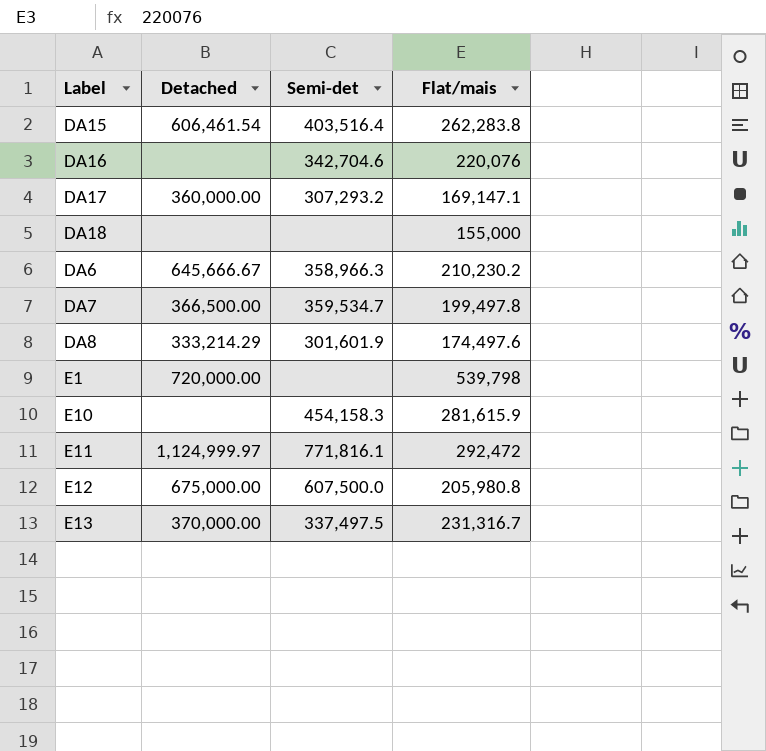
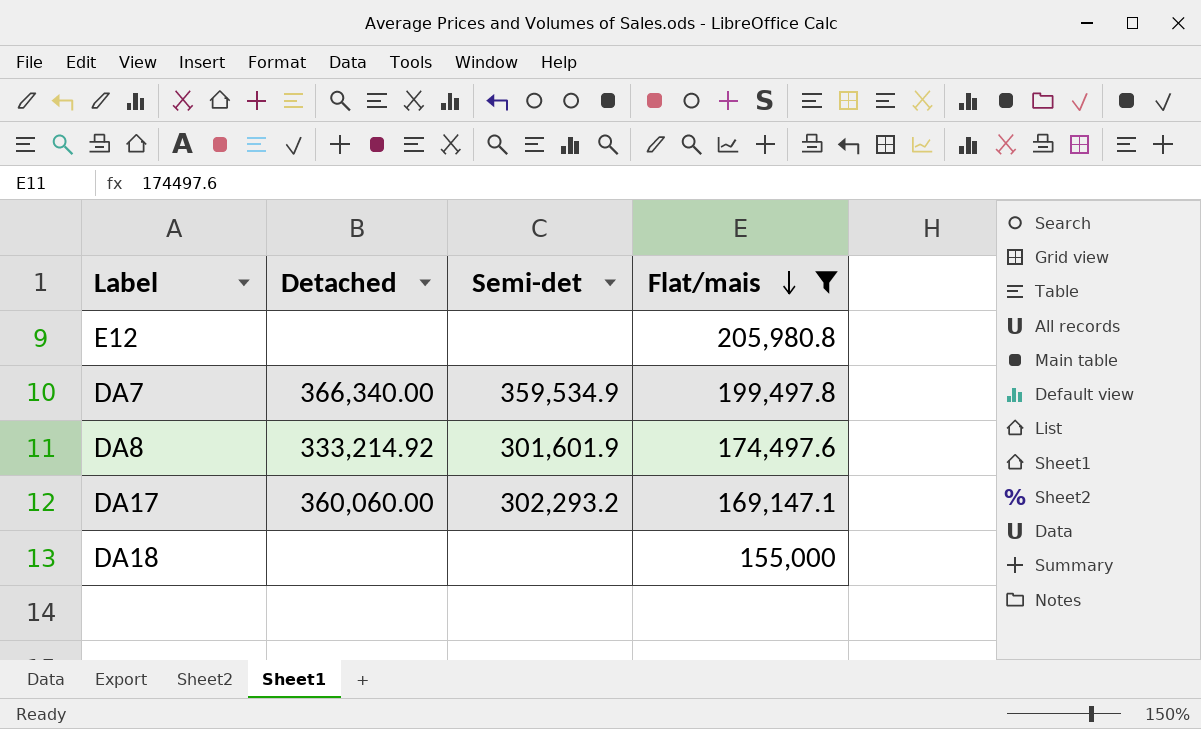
filter: none -> Flat/mais <= 205,980.8
row order: none -> Flat/mais descending
E12 | Detached: 675,000.00 -> none
E12 | Semi-det: 607,500.0 -> none
DA7 | Detached: 366,500.00 -> 366,340.00
DA7 | Semi-det: 359,534.7 -> 359,534.9
DA8 | Detached: 333,214.29 -> 333,214.92
DA17 | Detached: 360,000.00 -> 360,060.00
DA17 | Semi-det: 307,293.2 -> 302,293.2

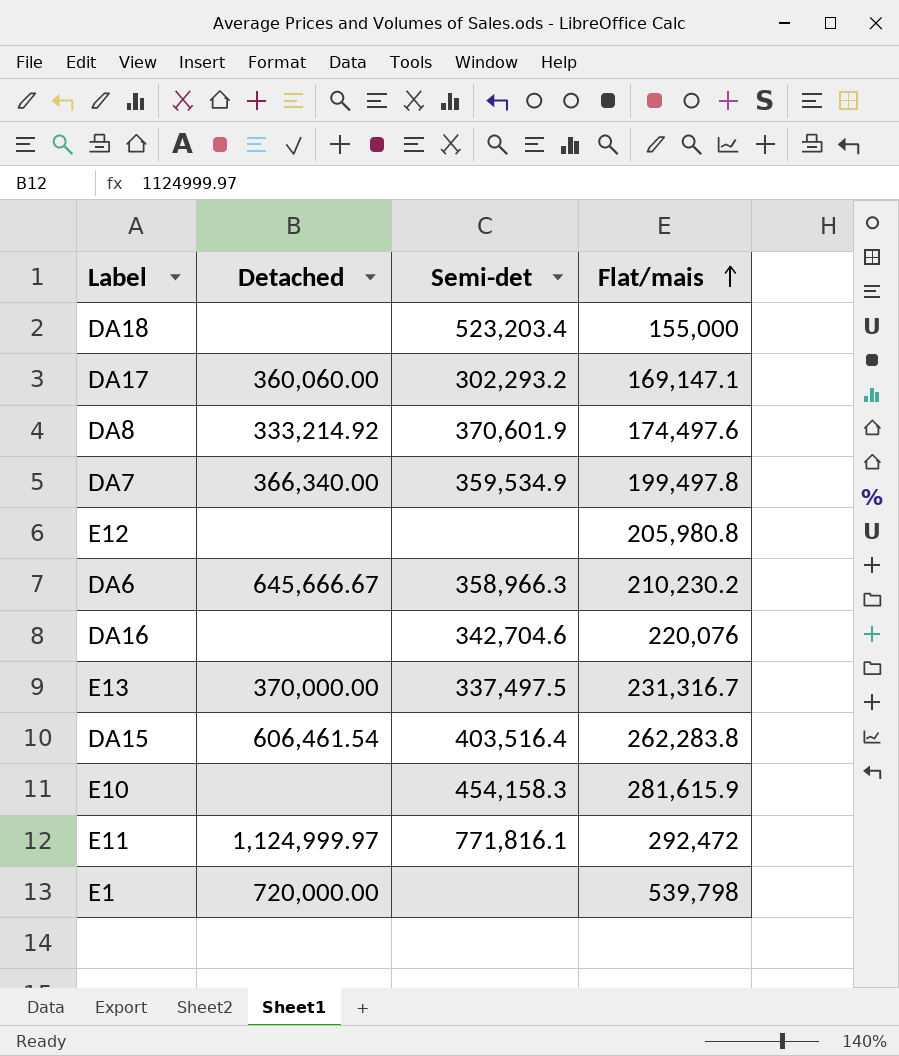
filter: Flat/mais <= 205,980.8 -> none
row order: Flat/mais descending -> Flat/mais ascending
DA18 | Semi-det: none -> 523,203.4
DA8 | Semi-det: 301,601.9 -> 370,601.9

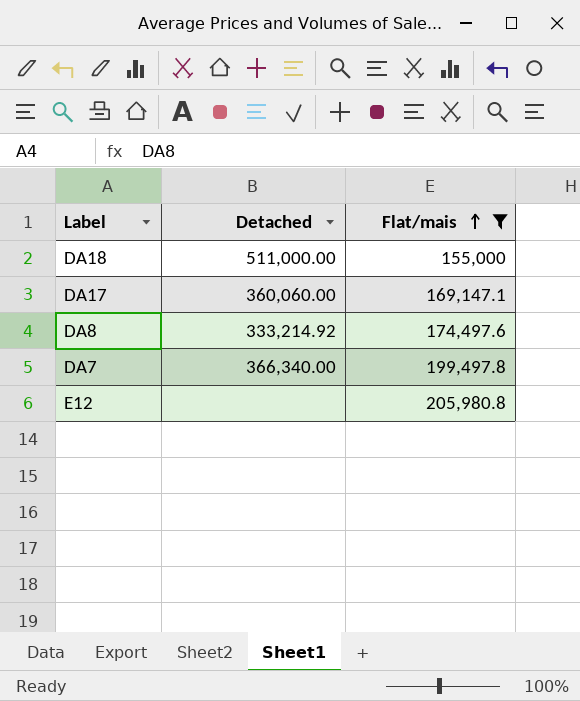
filter: none -> Flat/mais <= 205,980.8
column Semi-det | position: 3 -> none
DA18 | Detached: none -> 511,000.00

